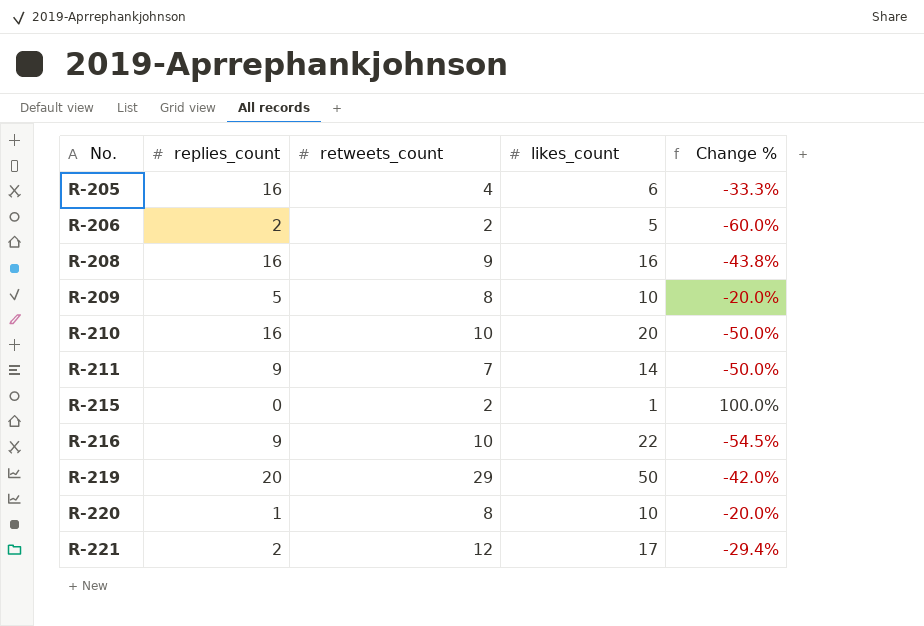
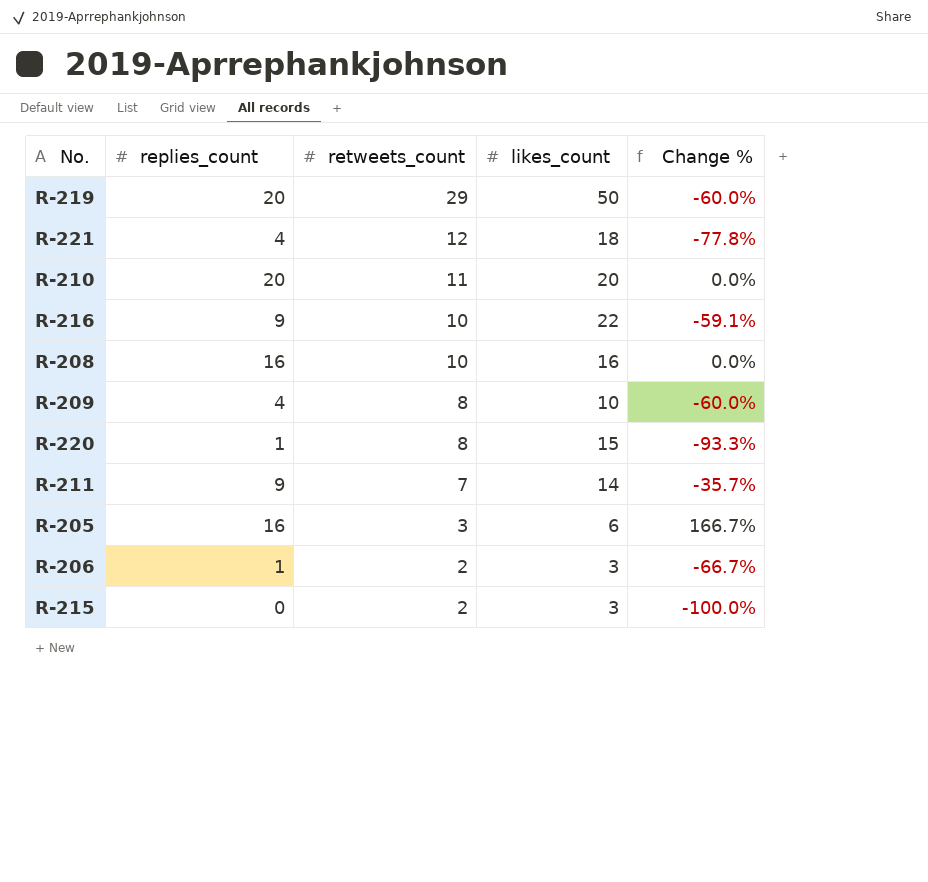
row order: No. ascending -> retweets_count descending
column Change % | formula: ([retweets_count] - [likes_count]) / [likes_count] -> ([replies_count] - [likes_count]) / [likes_count]
R-221 | replies_count: 2 -> 4
R-221 | likes_count: 17 -> 18
R-210 | replies_count: 16 -> 20
R-210 | retweets_count: 10 -> 11
R-208 | retweets_count: 9 -> 10
R-209 | replies_count: 5 -> 4
R-220 | likes_count: 10 -> 15
R-205 | retweets_count: 4 -> 3
R-206 | replies_count: 2 -> 1
R-206 | likes_count: 5 -> 3
R-215 | likes_count: 1 -> 3

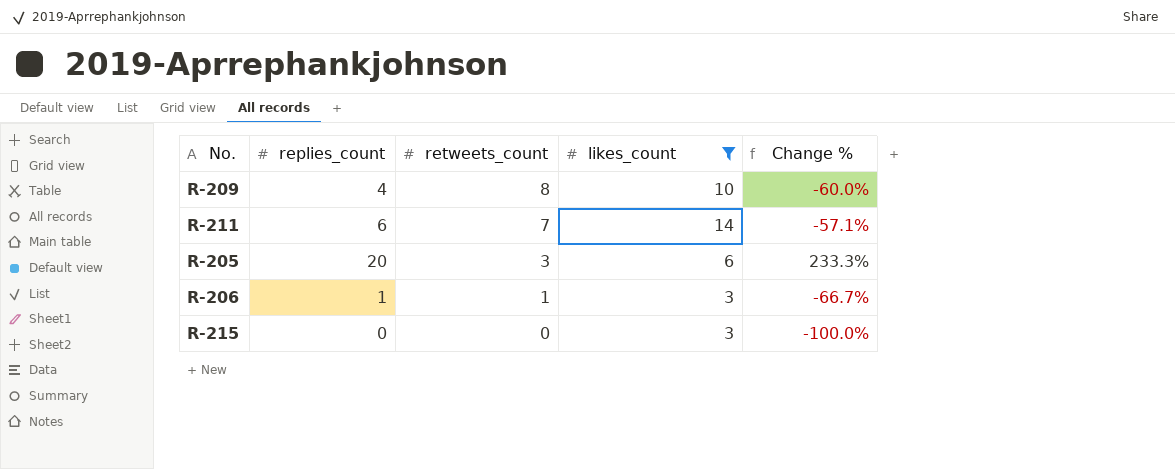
filter: none -> likes_count <= 14
R-211 | replies_count: 9 -> 6
R-211 | Change %: -35.7% -> -57.1%
R-205 | replies_count: 16 -> 20
R-205 | Change %: 166.7% -> 233.3%
R-206 | retweets_count: 2 -> 1
R-215 | retweets_count: 2 -> 0

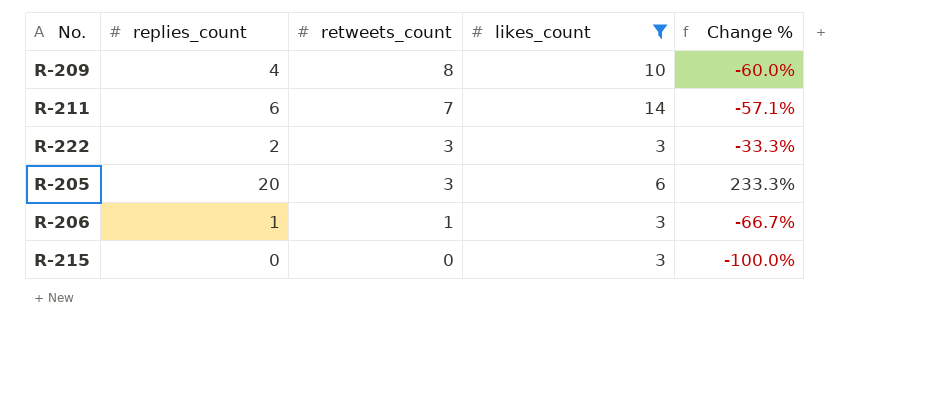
row R-222: none -> 2 | 3 | 3 | -33.3%

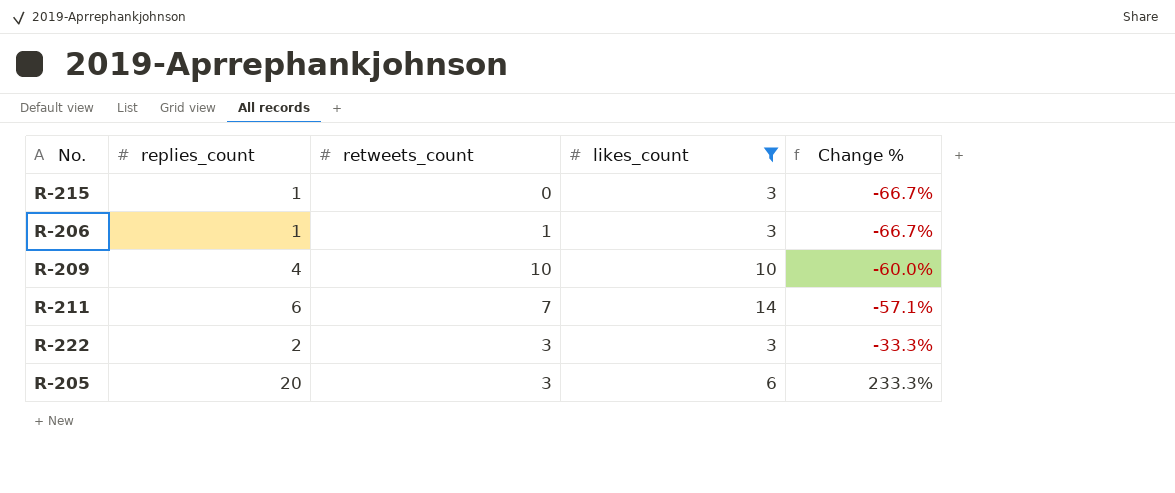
row order: retweets_count descending -> Change % ascending
R-215 | replies_count: 0 -> 1
R-215 | Change %: -100.0% -> -66.7%
R-209 | retweets_count: 8 -> 10

